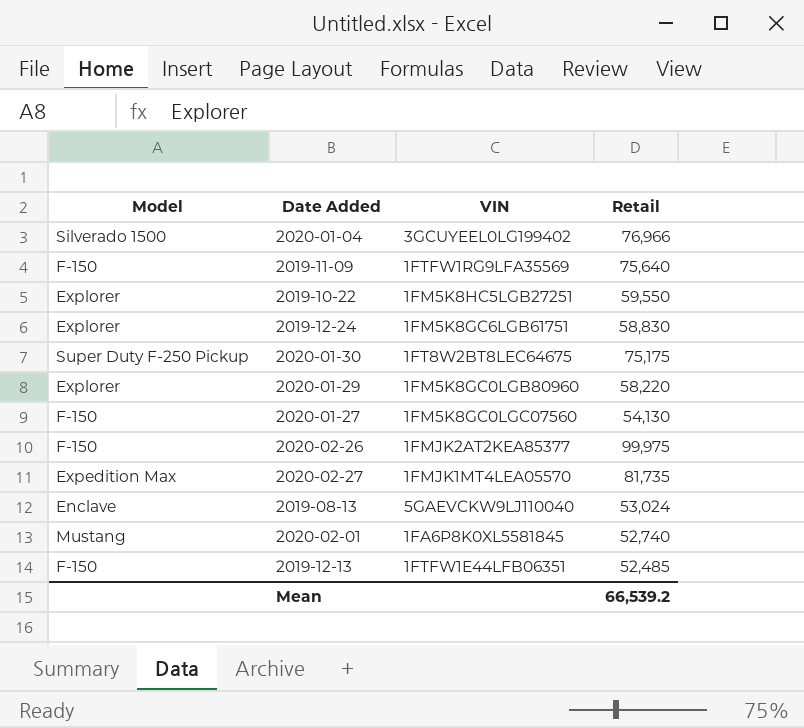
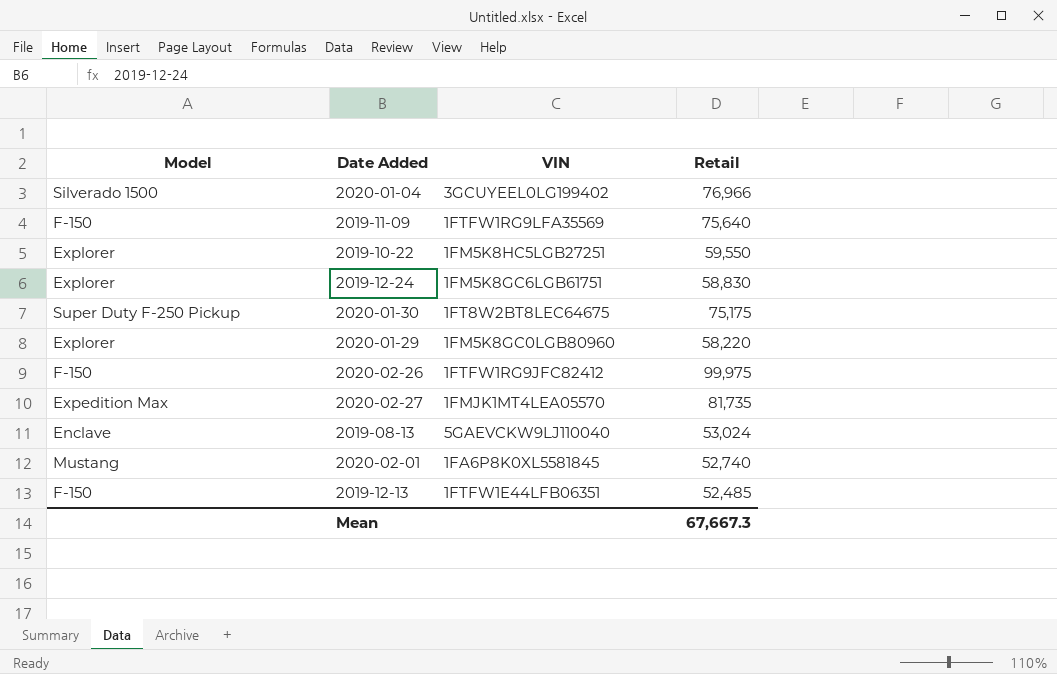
row 2020-01-27: F-150 | 1FM5K8GC0LGC07560 | 54,130 -> none
2020-02-26 | VIN: 1FMJK2AT2KEA85377 -> 1FTFW1RG9JFC82412
Mean | Retail: 66,539.2 -> 67,667.3

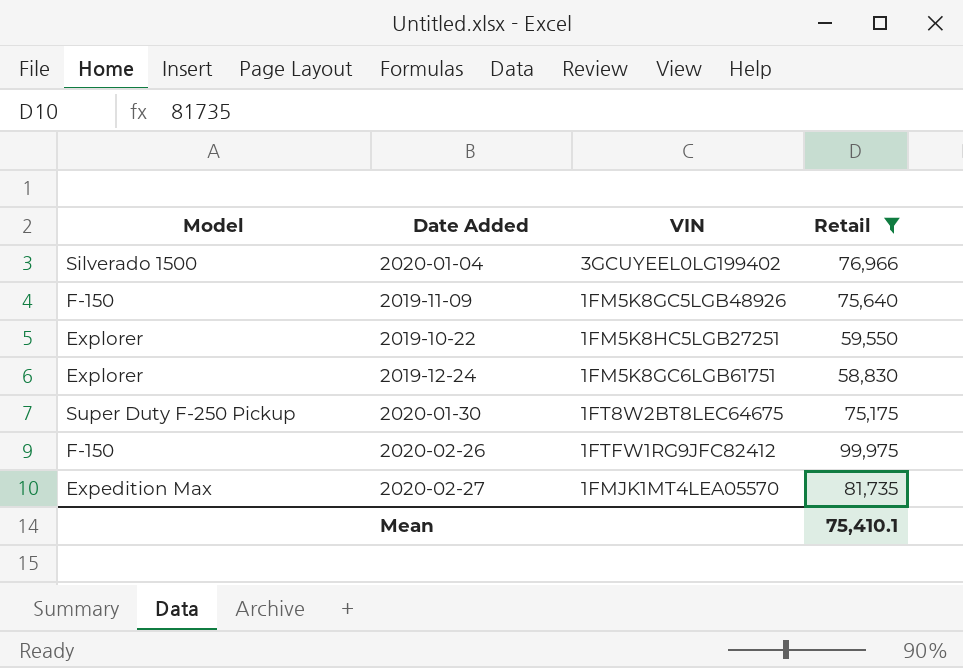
filter: none -> Retail >= 58,830
2019-11-09 | VIN: 1FTFW1RG9LFA35569 -> 1FM5K8GC5LGB48926
Mean | Retail: 67,667.3 -> 75,410.1

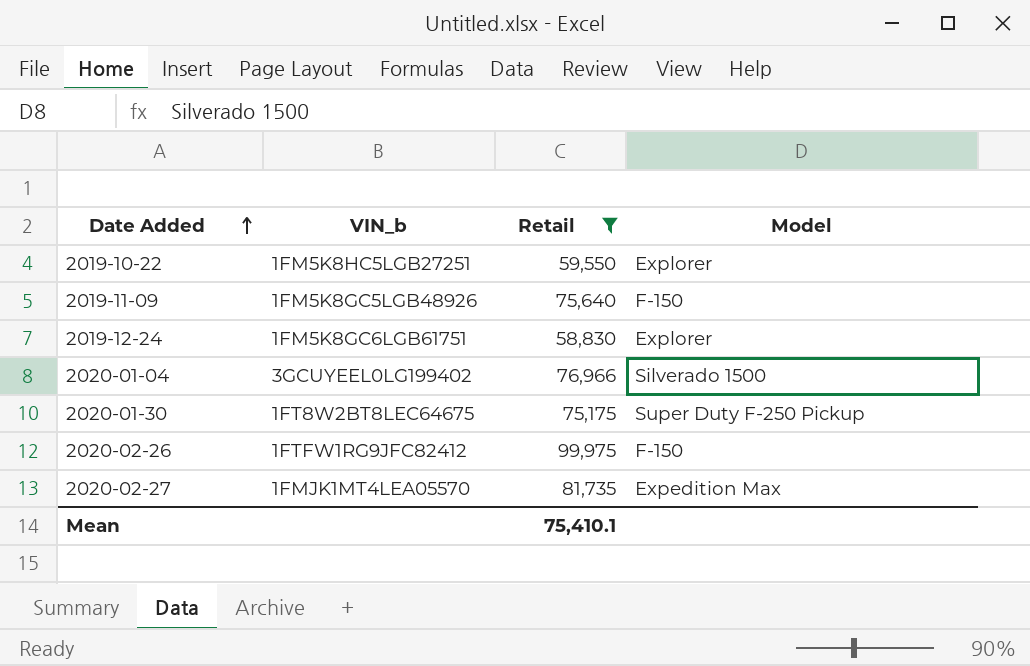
row order: none -> Date Added ascending
column name: VIN -> VIN_b
column Model | position: 1 -> 4

